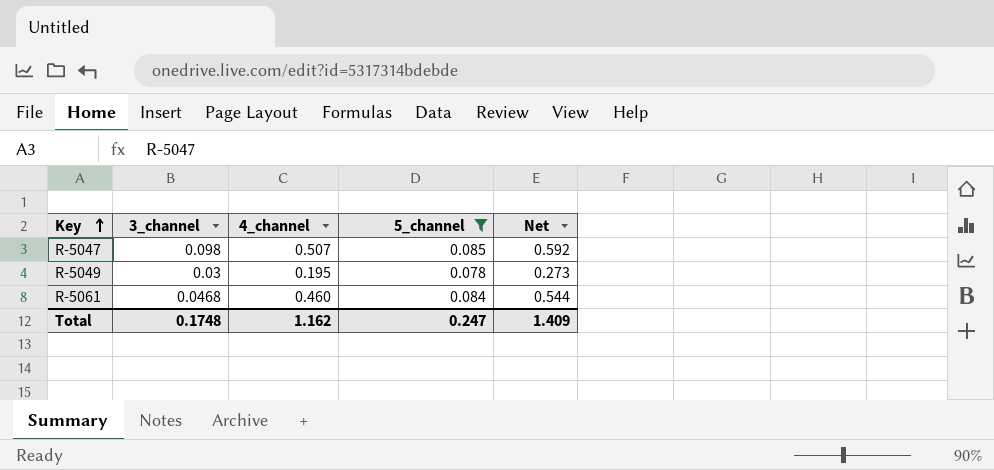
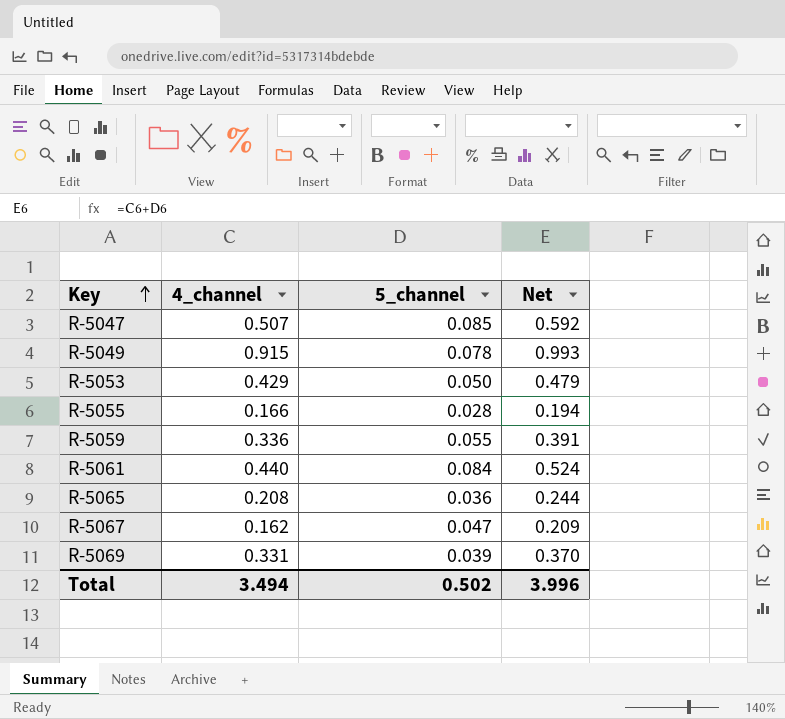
filter: 5_channel >= 0.078 -> none
column 3_channel | position: 2 -> none
R-5049 | 4_channel: 0.195 -> 0.915
R-5049 | Net: 0.273 -> 0.993
R-5061 | 4_channel: 0.460 -> 0.440
R-5061 | Net: 0.544 -> 0.524
Total | 4_channel: 1.162 -> 3.494
Total | 5_channel: 0.247 -> 0.502
Total | Net: 1.409 -> 3.996

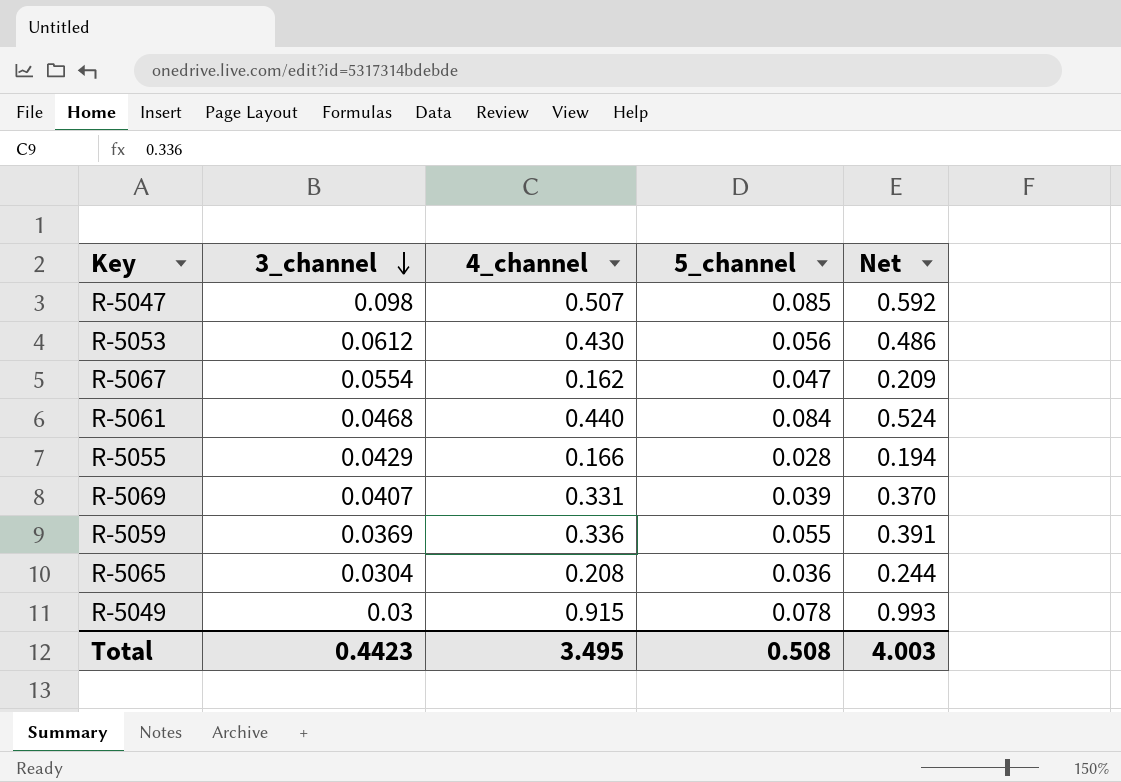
row order: Key ascending -> 3_channel descending
column 3_channel | position: none -> 2
R-5053 | 4_channel: 0.429 -> 0.430
R-5053 | 5_channel: 0.050 -> 0.056
R-5053 | Net: 0.479 -> 0.486
Total | 4_channel: 3.494 -> 3.495
Total | 5_channel: 0.502 -> 0.508
Total | Net: 3.996 -> 4.003

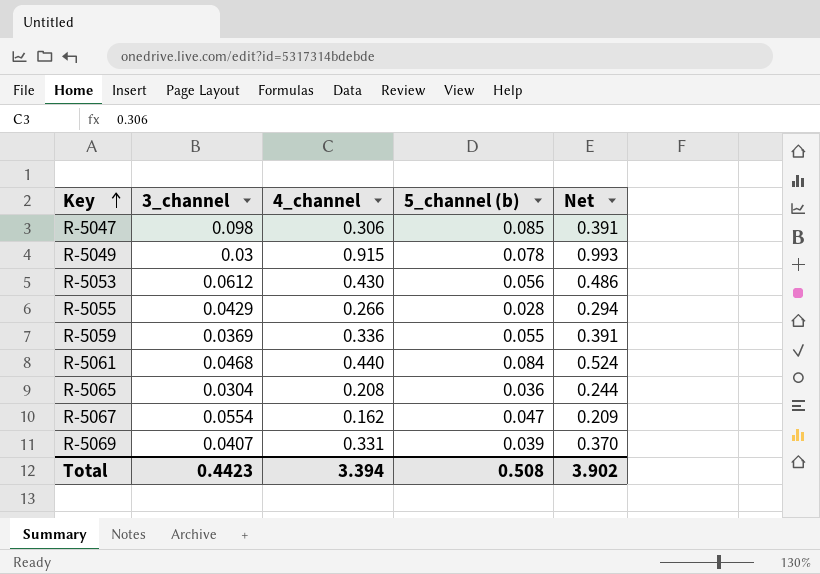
row order: 3_channel descending -> Key ascending
column name: 5_channel -> 5_channel (b)
R-5047 | 4_channel: 0.507 -> 0.306
R-5047 | Net: 0.592 -> 0.391
R-5055 | 4_channel: 0.166 -> 0.266
R-5055 | Net: 0.194 -> 0.294
Total | 4_channel: 3.495 -> 3.394
Total | Net: 4.003 -> 3.902

